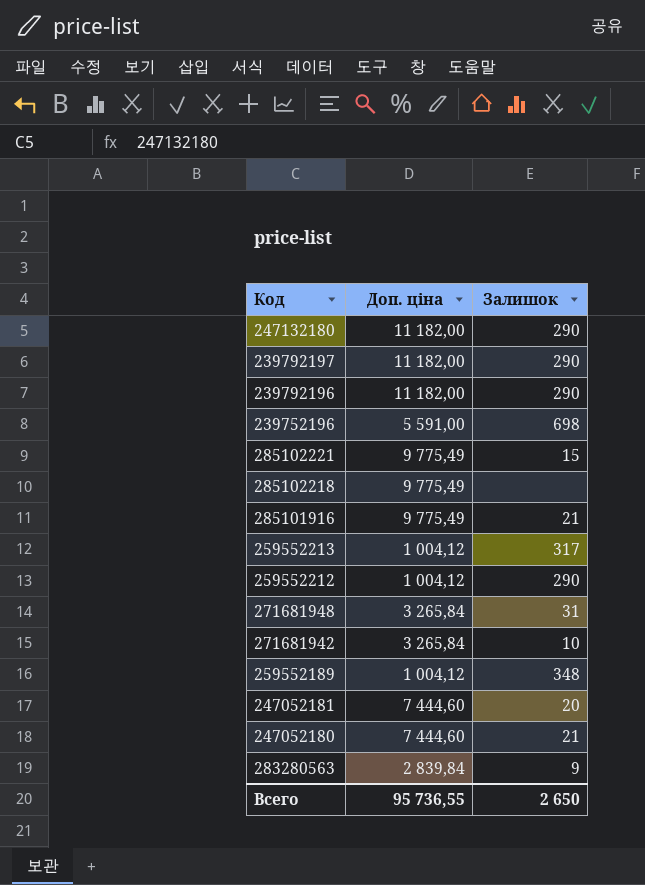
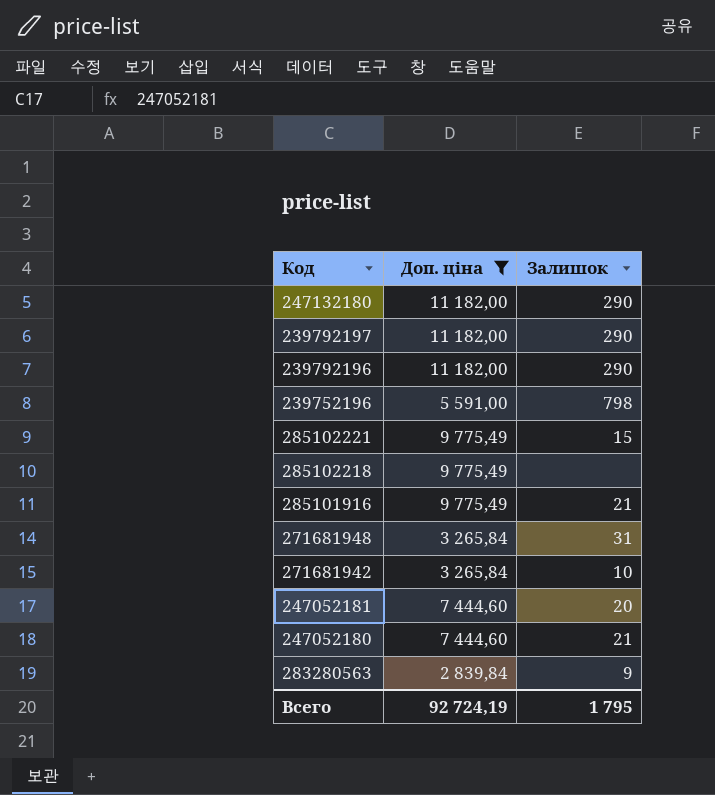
filter: none -> Доп. ціна != 1 004,12
239752196 | Залишок: 698 -> 798
Всего | Доп. ціна: 95 736,55 -> 92 724,19
Всего | Залишок: 2 650 -> 1 795

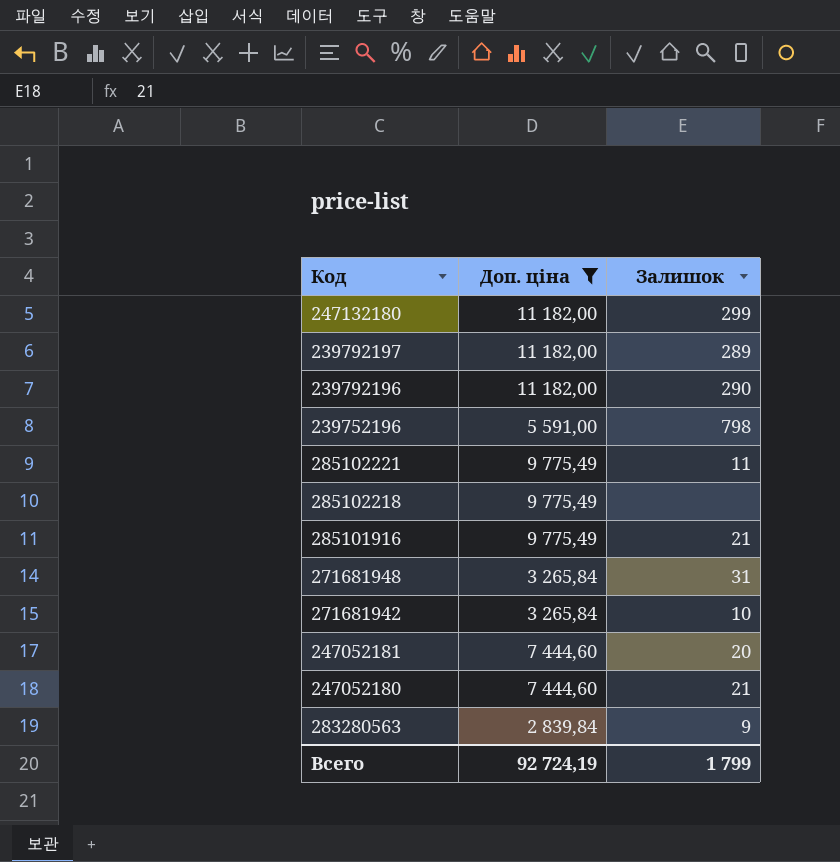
247132180 | Залишок: 290 -> 299
239792197 | Залишок: 290 -> 289
285102221 | Залишок: 15 -> 11
Всего | Залишок: 1 795 -> 1 799

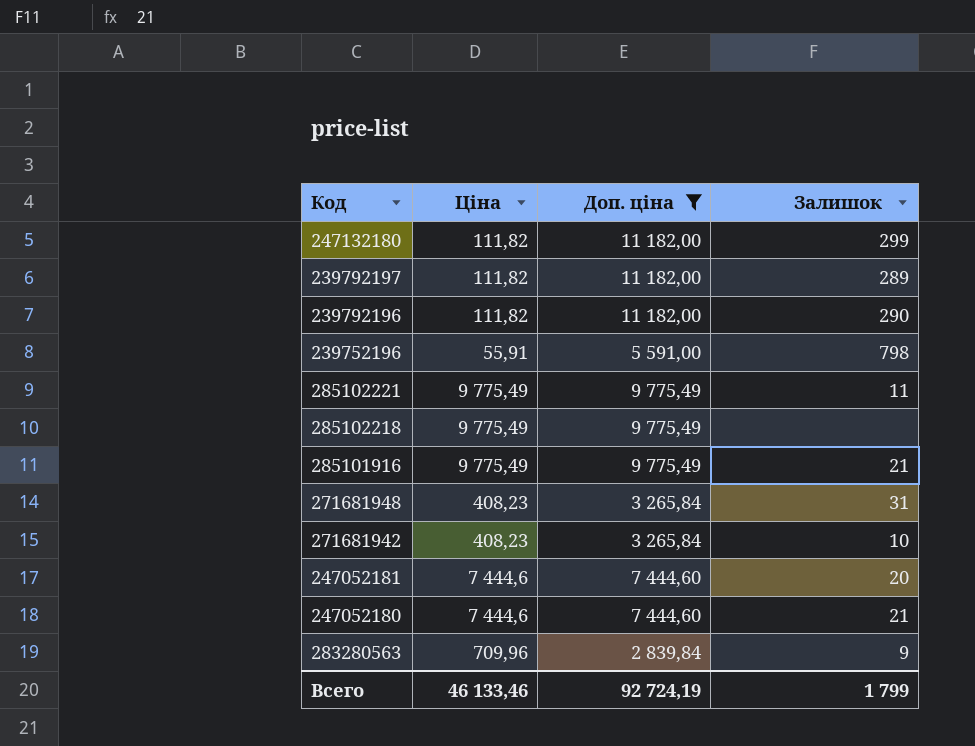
column Ціна | position: none -> 2

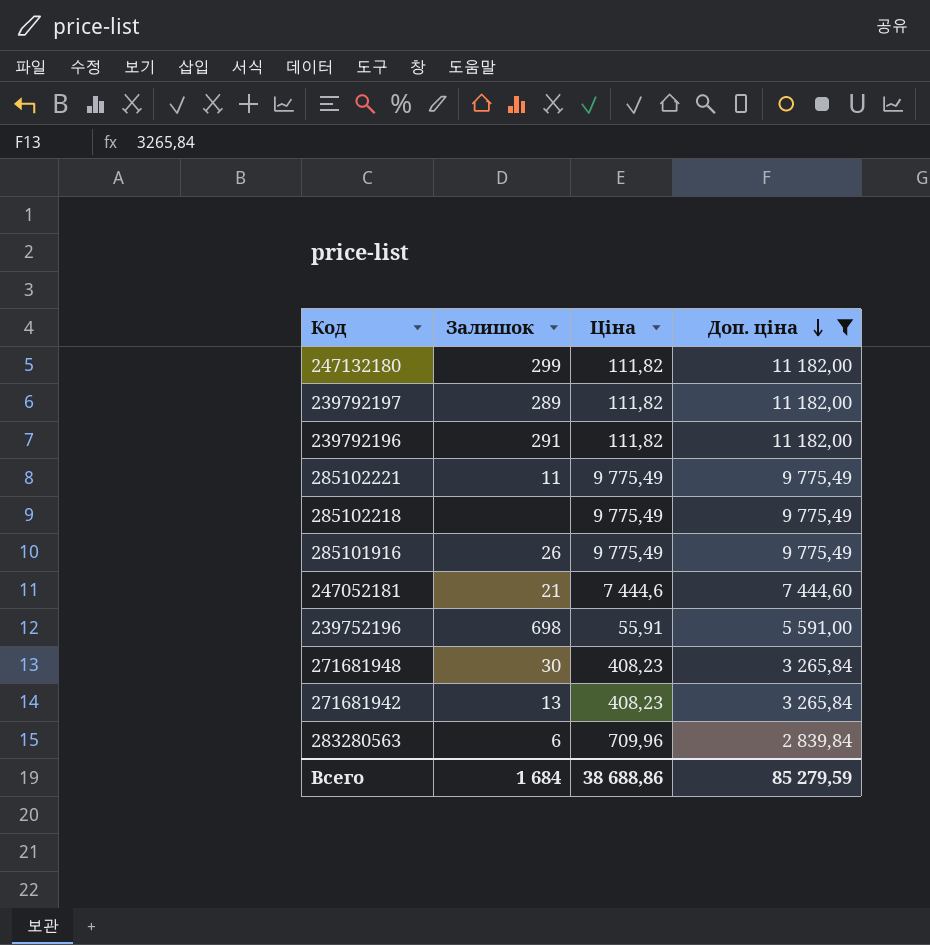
row order: none -> Доп. ціна descending
column Залишок | position: 4 -> 2
row 247052180: 7 444,6 | 7 444,60 | 21 -> none
239792196 | Залишок: 290 -> 291
285101916 | Залишок: 21 -> 26
247052181 | Залишок: 20 -> 21
239752196 | Залишок: 798 -> 698
271681948 | Залишок: 31 -> 30
271681942 | Залишок: 10 -> 13
283280563 | Залишок: 9 -> 6
Всего | Залишок: 1 799 -> 1 684
Всего | Ціна: 46 133,46 -> 38 688,86
Всего | Доп. ціна: 92 724,19 -> 85 279,59

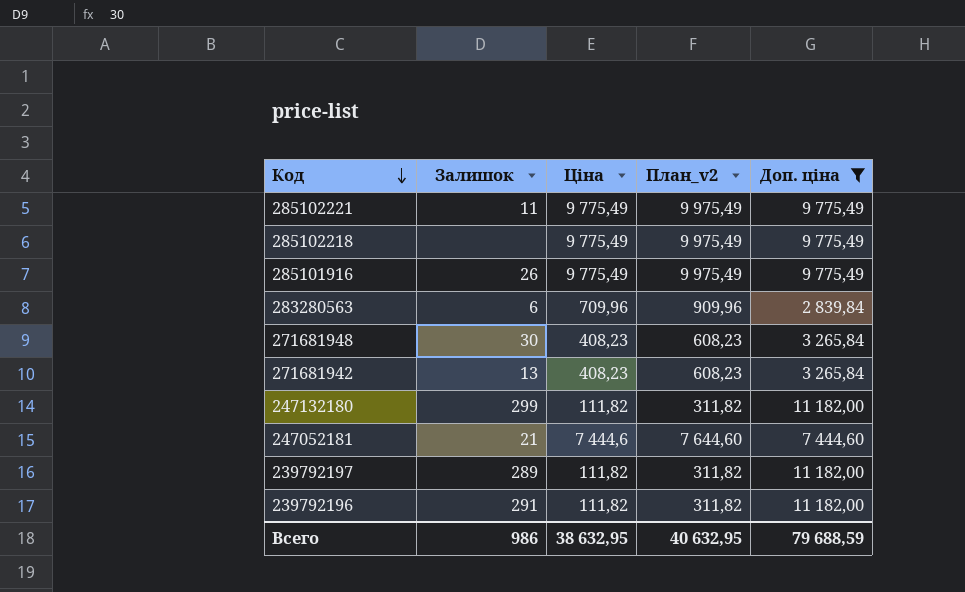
row order: Доп. ціна descending -> Код descending
column План_v2 | formula: none -> [Ціна] + 200
row 239752196: 698 | 55,91 | 5 591,00 -> none
Всего | Залишок: 1 684 -> 986
Всего | Ціна: 38 688,86 -> 38 632,95
Всего | Доп. ціна: 85 279,59 -> 79 688,59

